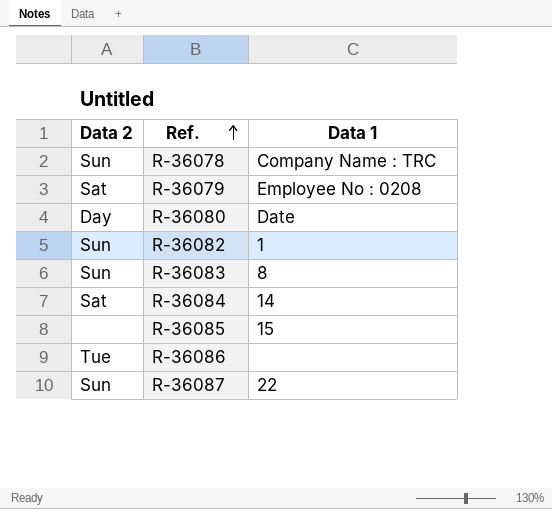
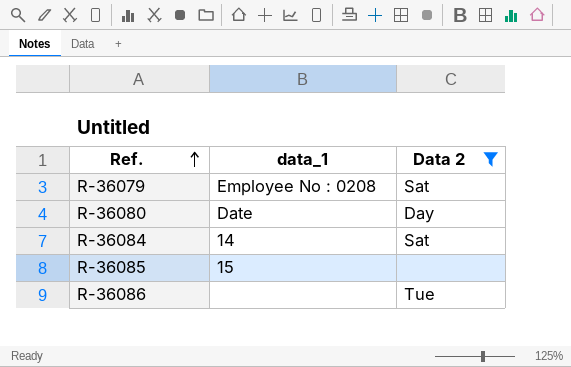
filter: none -> Data 2 != Sun
column name: Data 1 -> data_1
column Data 2 | position: 1 -> 3

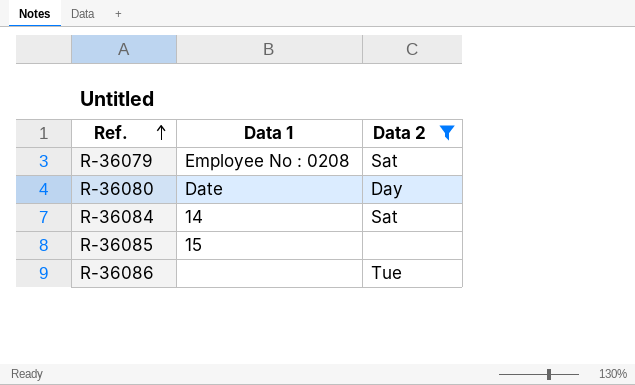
column name: data_1 -> Data 1

